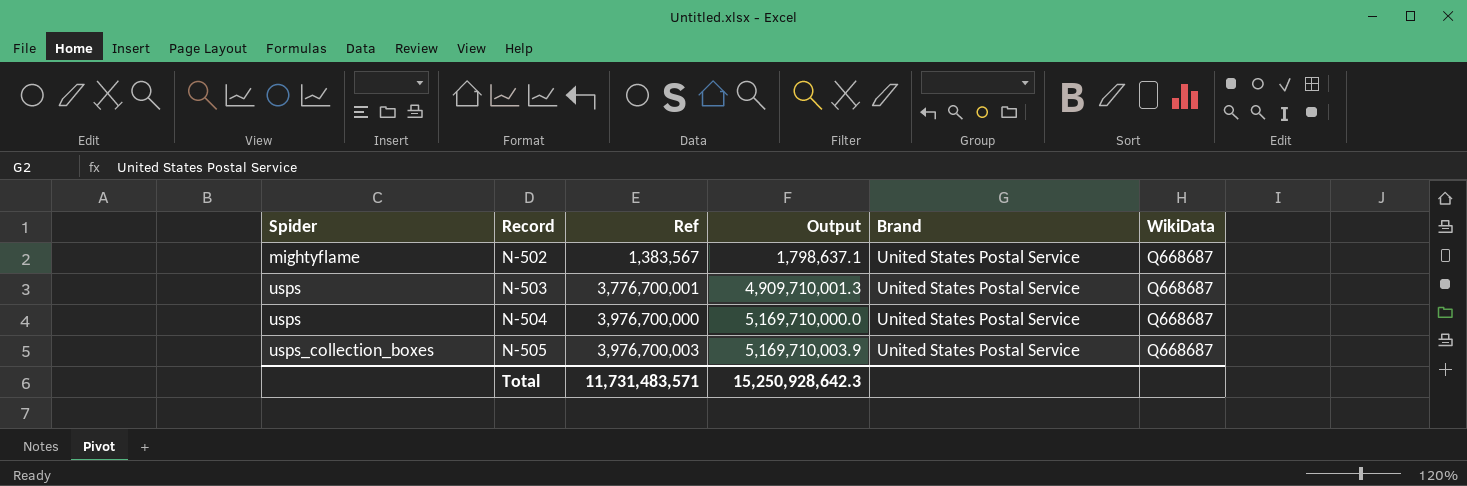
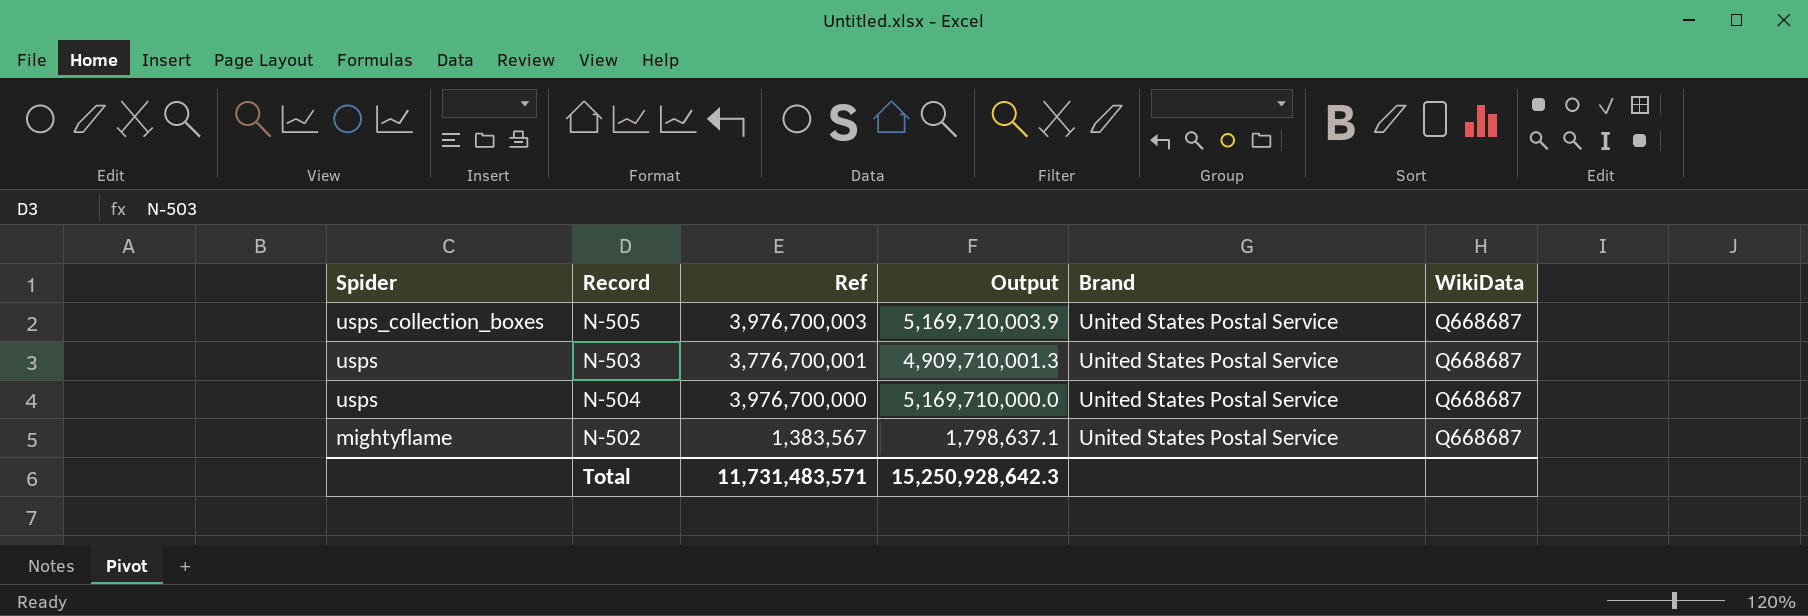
row order: Spider ascending -> Spider descending

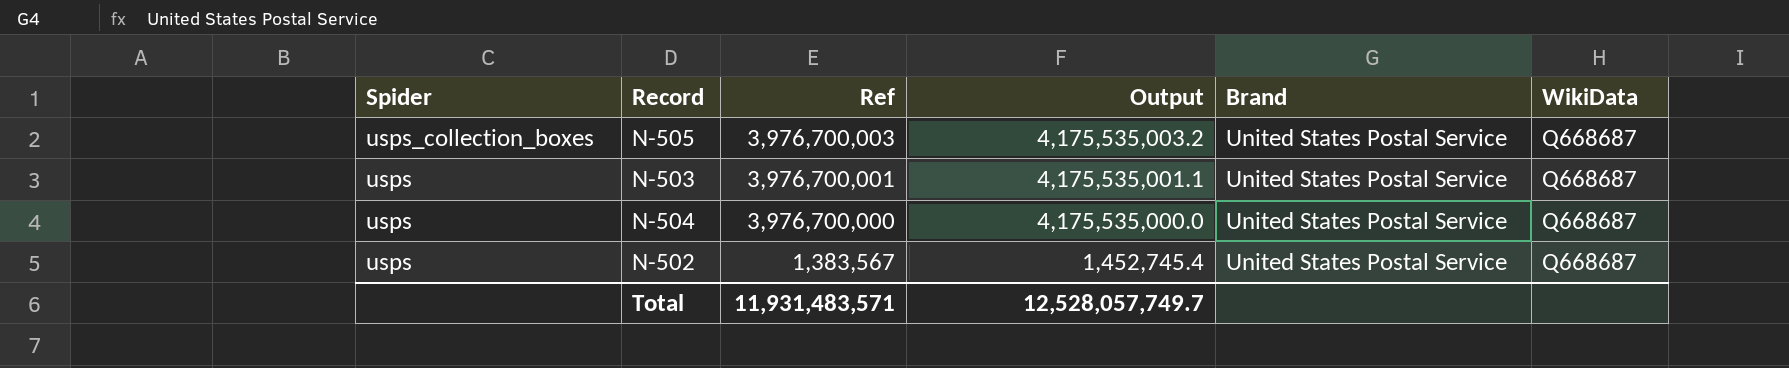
column Output | formula: [Ref] * 1.3 -> [Ref] * 1.05
N-503 | Ref: 3,776,700,001 -> 3,976,700,001
N-502 | Spider: mightyflame -> usps
Total | Ref: 11,731,483,571 -> 11,931,483,571
Total | Output: 15,250,928,642.3 -> 12,528,057,749.7

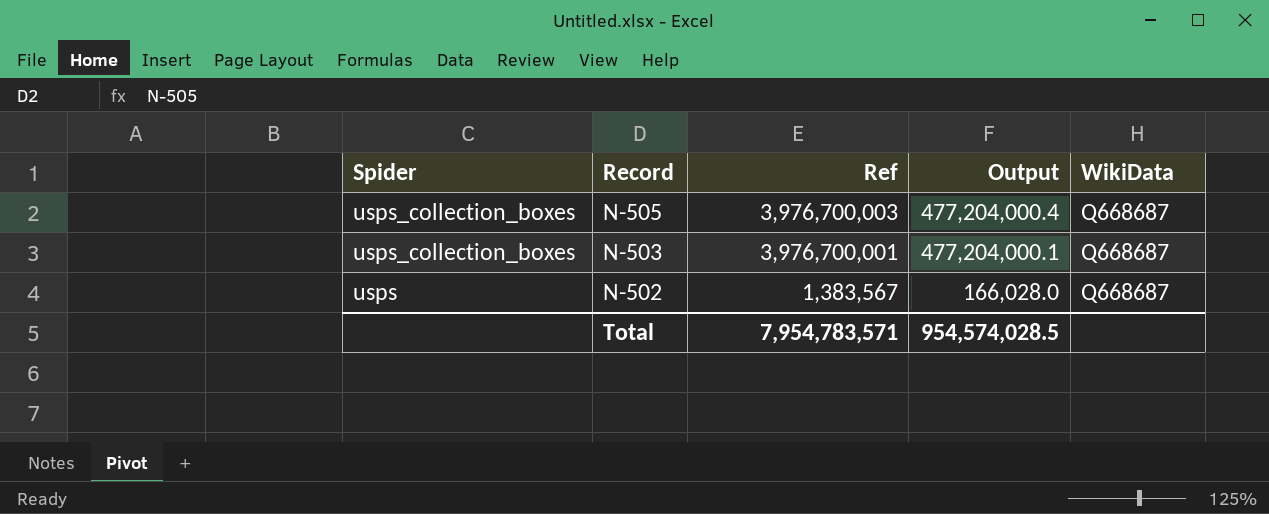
column Brand | position: 5 -> none
column Output | formula: [Ref] * 1.05 -> [Ref] * 0.12
row N-504: usps | 3,976,700,000 | 4,175,535,000.0 | United States Postal Service | Q668687 -> none
N-503 | Spider: usps -> usps_collection_boxes
Total | Ref: 11,931,483,571 -> 7,954,783,571
Total | Output: 12,528,057,749.7 -> 954,574,028.5

